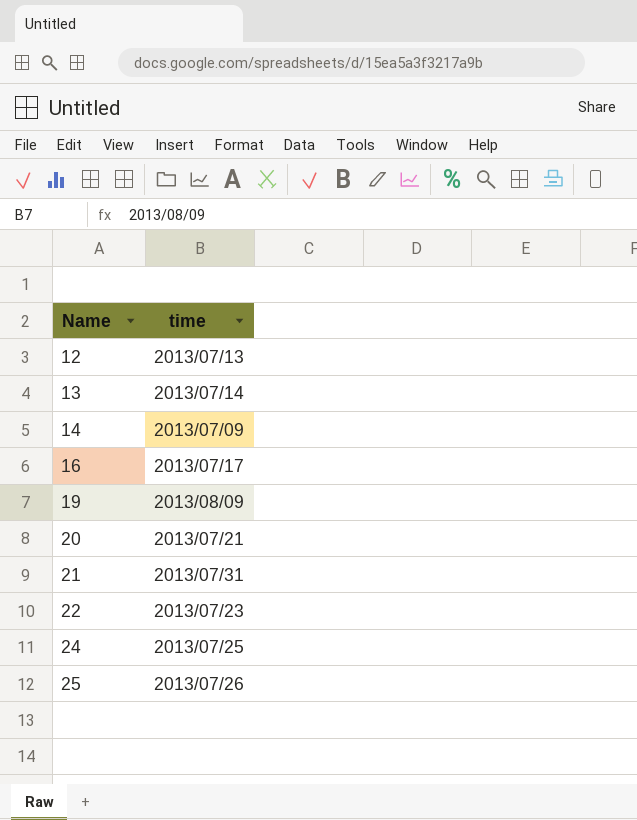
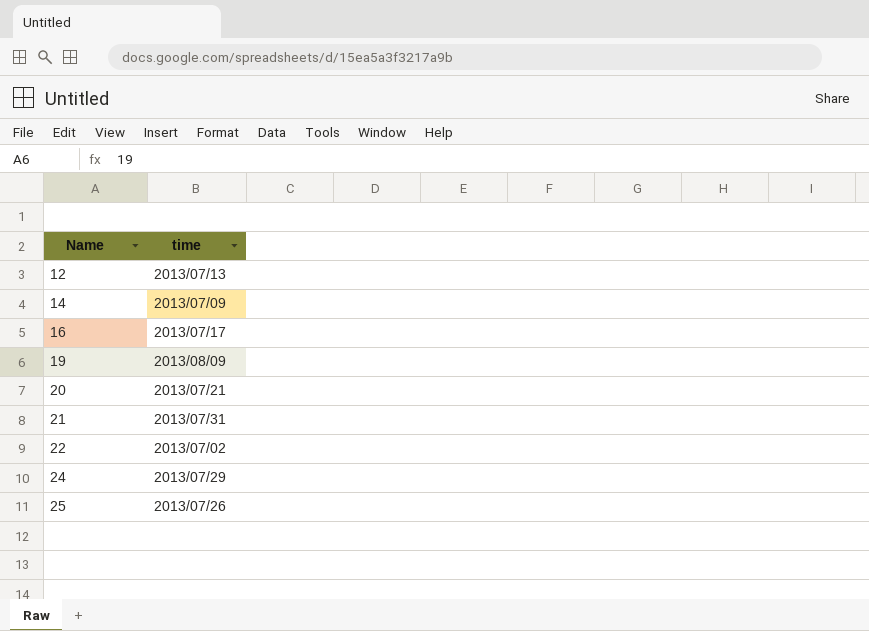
row 13: 2013/07/14 -> none
22 | time: 2013/07/23 -> 2013/07/02
24 | time: 2013/07/25 -> 2013/07/29

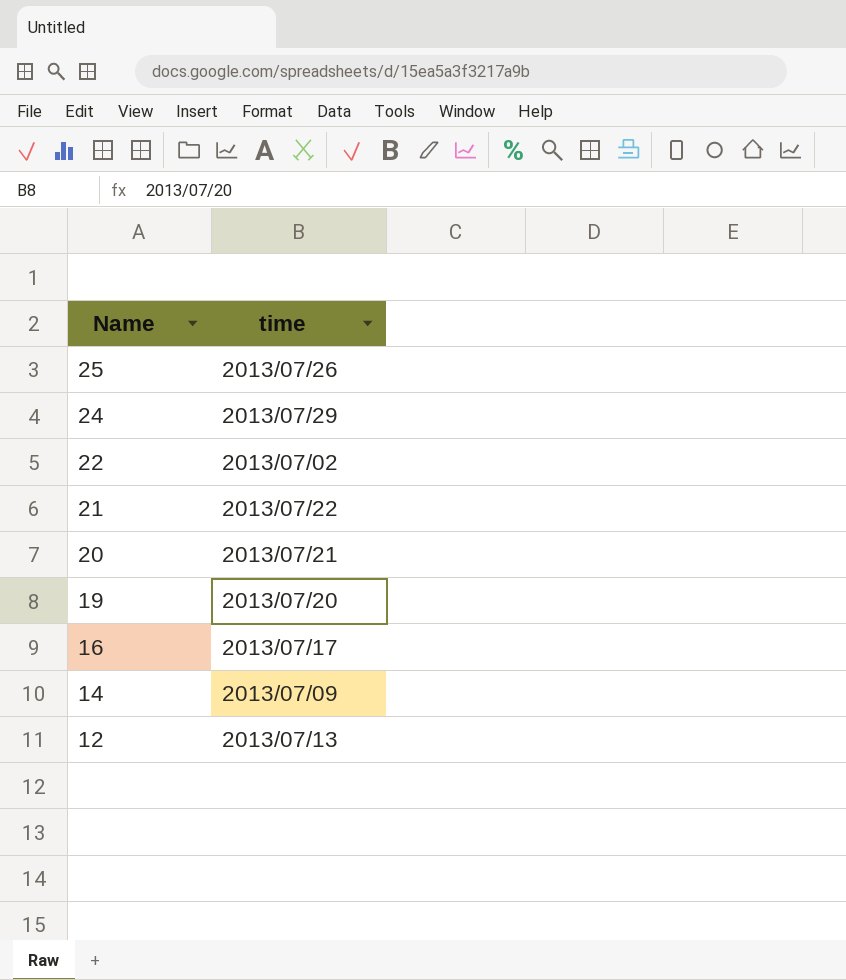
row order: Name ascending -> Name descending
21 | time: 2013/07/31 -> 2013/07/22
19 | time: 2013/08/09 -> 2013/07/20

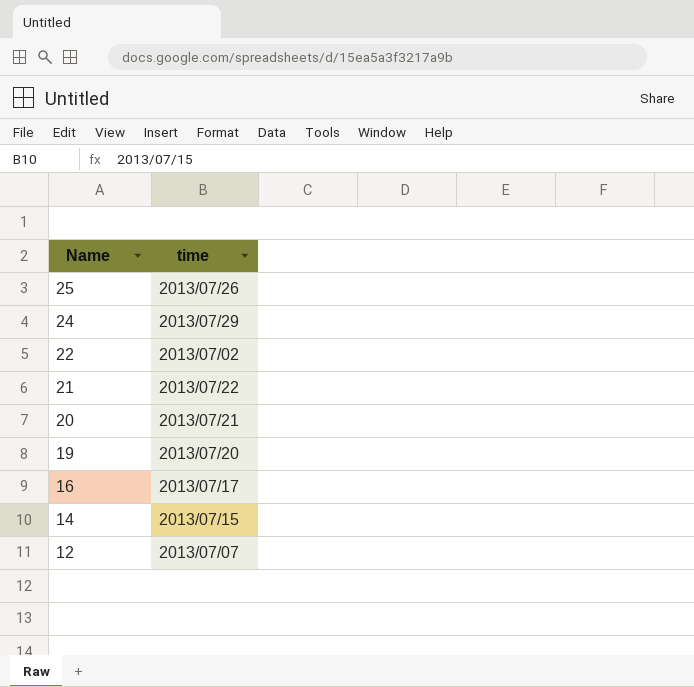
14 | time: 2013/07/09 -> 2013/07/15
12 | time: 2013/07/13 -> 2013/07/07

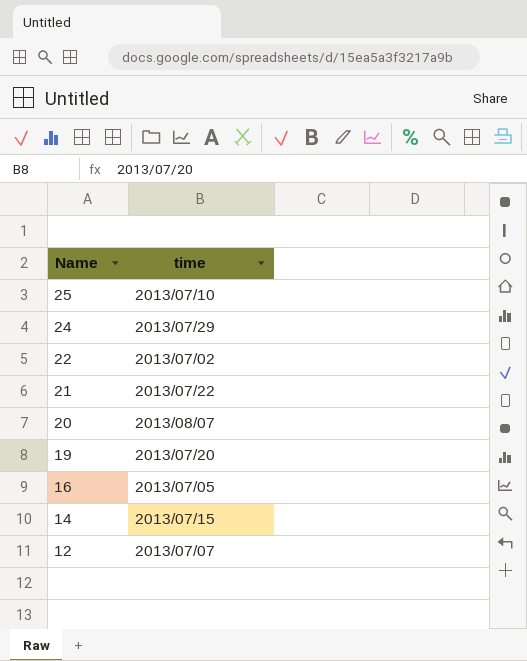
25 | time: 2013/07/26 -> 2013/07/10
20 | time: 2013/07/21 -> 2013/08/07
16 | time: 2013/07/17 -> 2013/07/05

